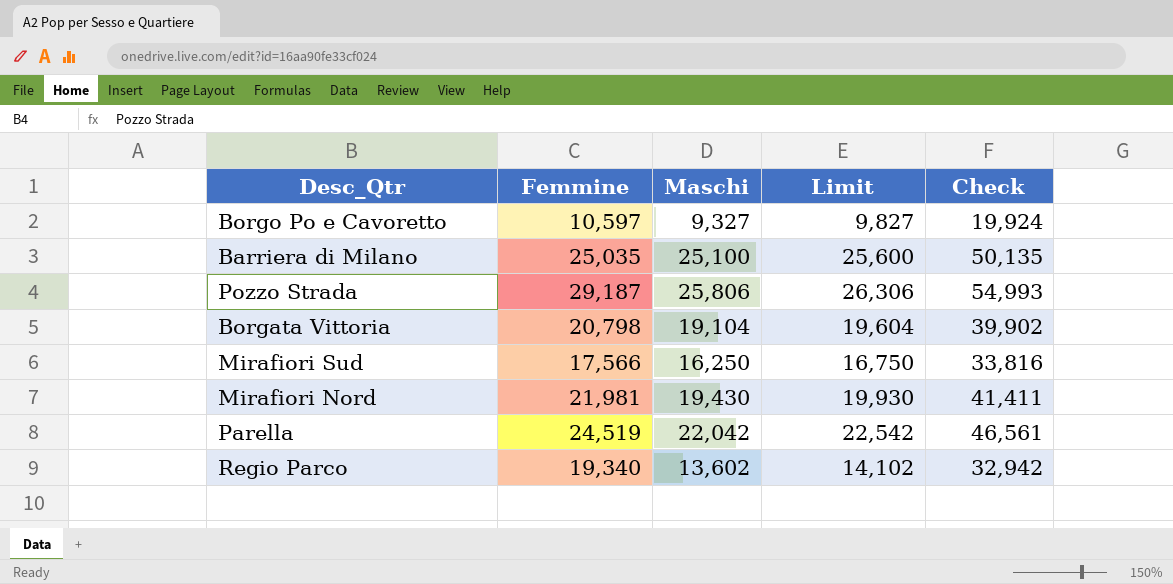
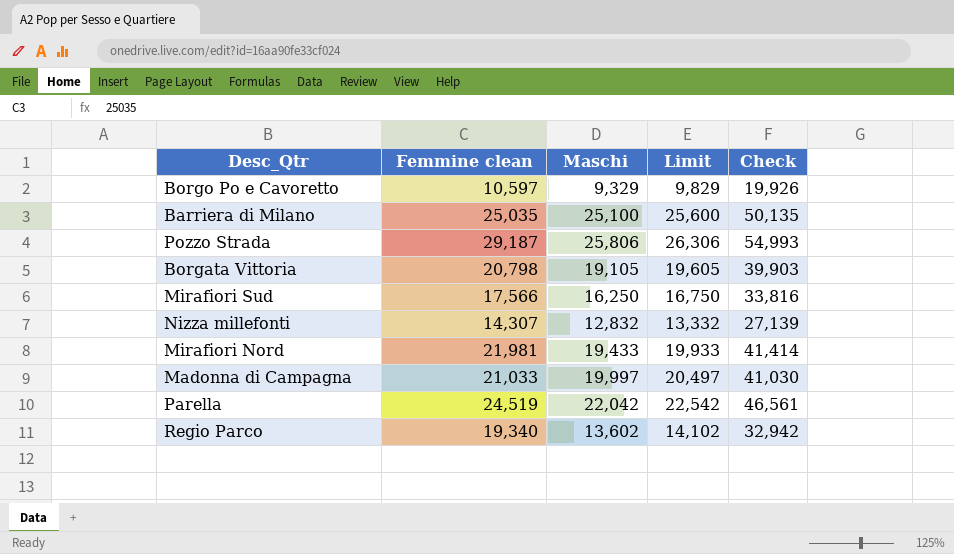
column name: Femmine -> Femmine clean
Borgo Po e Cavoretto | Maschi: 9,327 -> 9,329
Borgo Po e Cavoretto | Limit: 9,827 -> 9,829
Borgo Po e Cavoretto | Check: 19,924 -> 19,926
Borgata Vittoria | Maschi: 19,104 -> 19,105
Borgata Vittoria | Limit: 19,604 -> 19,605
Borgata Vittoria | Check: 39,902 -> 39,903
row Nizza millefonti: none -> 14,307 | 12,832 | 13,332 | 27,139
Mirafiori Nord | Maschi: 19,430 -> 19,433
Mirafiori Nord | Limit: 19,930 -> 19,933
Mirafiori Nord | Check: 41,411 -> 41,414
row Madonna di Campagna: none -> 21,033 | 19,997 | 20,497 | 41,030

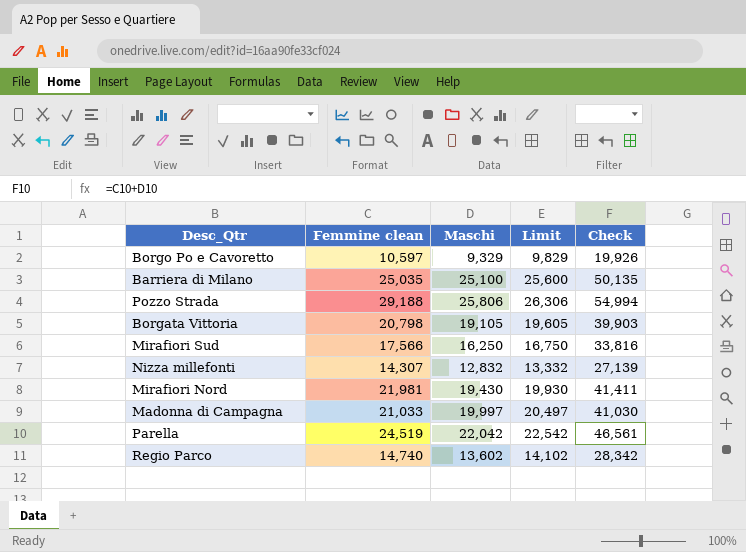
Pozzo Strada | Femmine clean: 29,187 -> 29,188
Pozzo Strada | Check: 54,993 -> 54,994
Mirafiori Nord | Maschi: 19,433 -> 19,430
Mirafiori Nord | Limit: 19,933 -> 19,930
Mirafiori Nord | Check: 41,414 -> 41,411
Regio Parco | Femmine clean: 19,340 -> 14,740
Regio Parco | Check: 32,942 -> 28,342

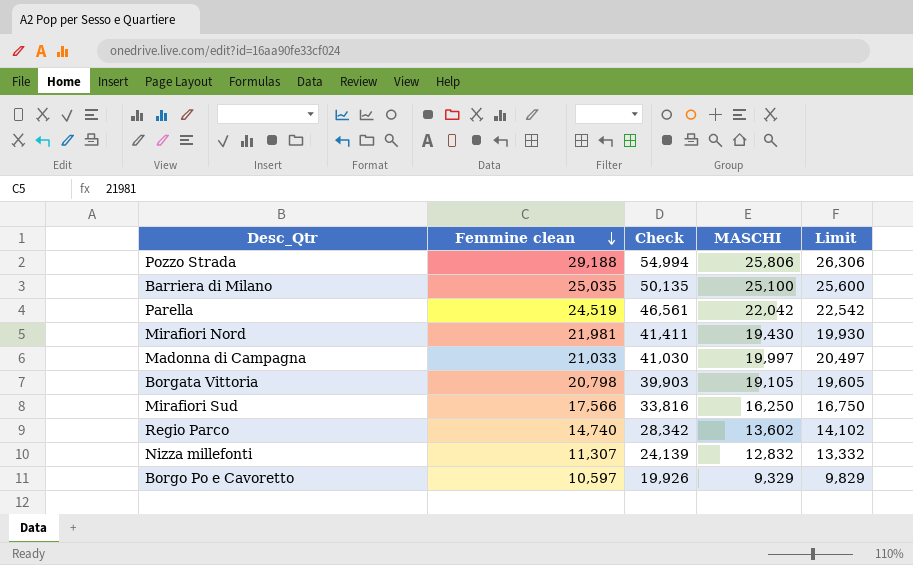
row order: none -> Femmine clean descending
column Check | position: 5 -> 3
column name: Maschi -> MASCHI
Nizza millefonti | Femmine clean: 14,307 -> 11,307
Nizza millefonti | Check: 27,139 -> 24,139

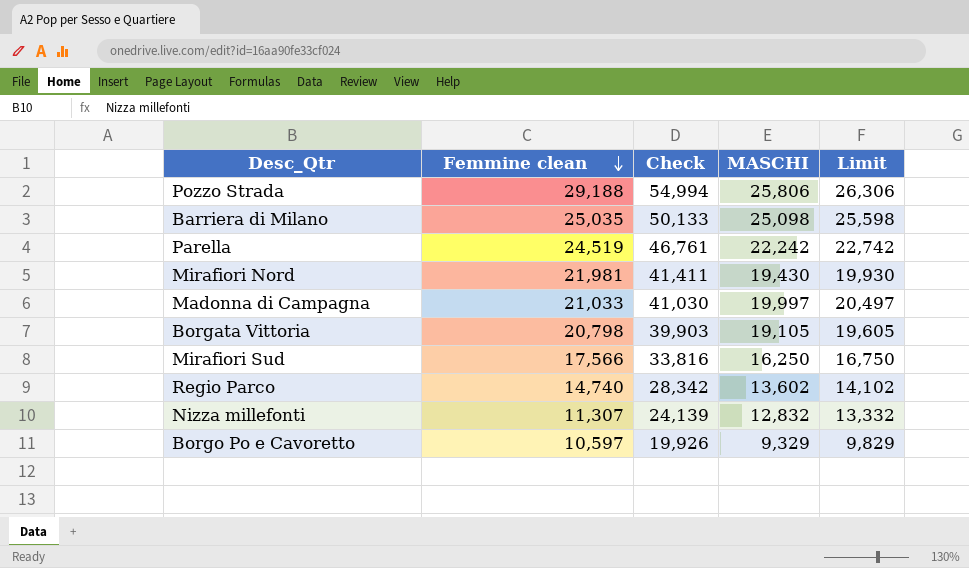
Barriera di Milano | Check: 50,135 -> 50,133
Barriera di Milano | MASCHI: 25,100 -> 25,098
Barriera di Milano | Limit: 25,600 -> 25,598
Parella | Check: 46,561 -> 46,761
Parella | MASCHI: 22,042 -> 22,242
Parella | Limit: 22,542 -> 22,742

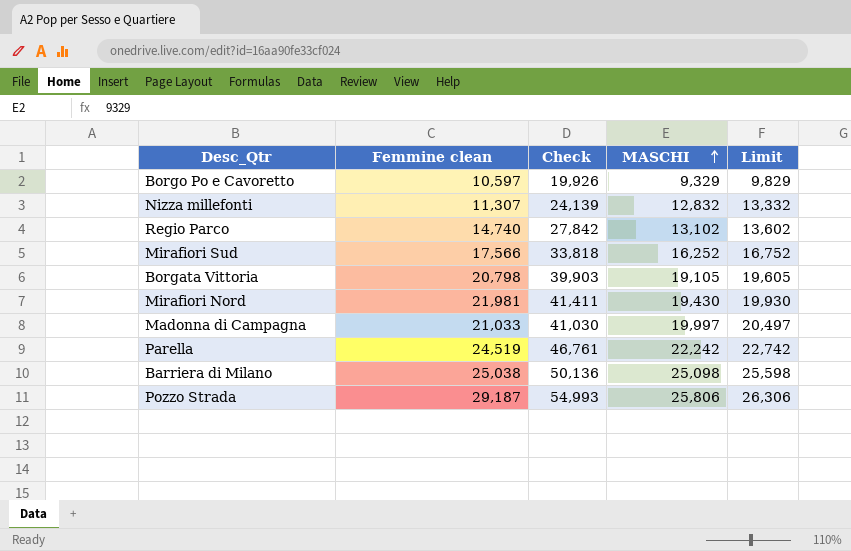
row order: Femmine clean descending -> MASCHI ascending
Regio Parco | Check: 28,342 -> 27,842
Regio Parco | MASCHI: 13,602 -> 13,102
Regio Parco | Limit: 14,102 -> 13,602
Mirafiori Sud | Check: 33,816 -> 33,818
Mirafiori Sud | MASCHI: 16,250 -> 16,252
Mirafiori Sud | Limit: 16,750 -> 16,752
Barriera di Milano | Femmine clean: 25,035 -> 25,038
Barriera di Milano | Check: 50,133 -> 50,136
Pozzo Strada | Femmine clean: 29,188 -> 29,187
Pozzo Strada | Check: 54,994 -> 54,993

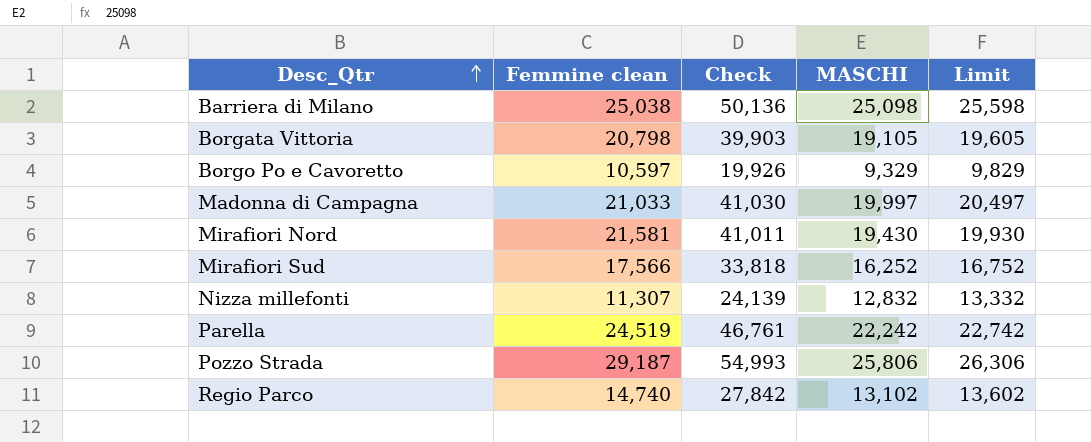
row order: MASCHI ascending -> Desc_Qtr ascending
Mirafiori Nord | Femmine clean: 21,981 -> 21,581
Mirafiori Nord | Check: 41,411 -> 41,011

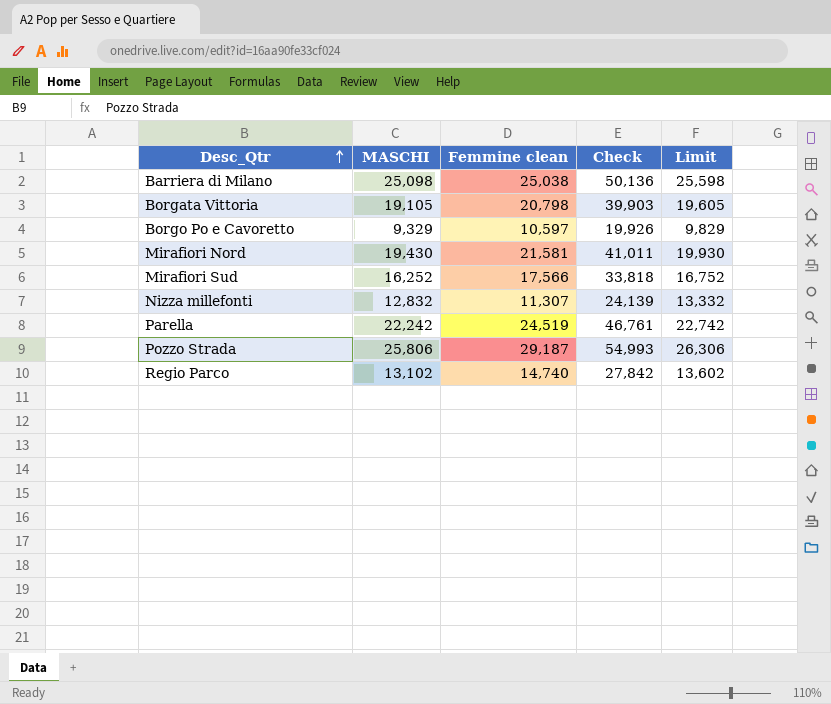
column MASCHI | position: 4 -> 2
row Madonna di Campagna: 21,033 | 41,030 | 19,997 | 20,497 -> none

